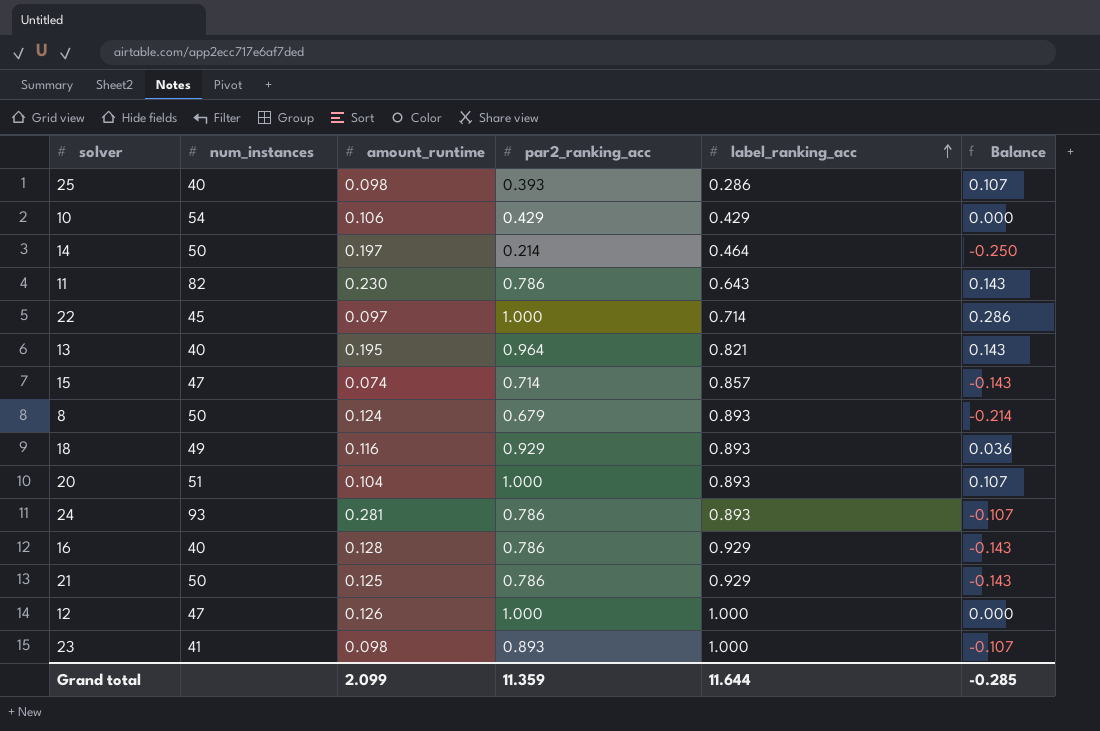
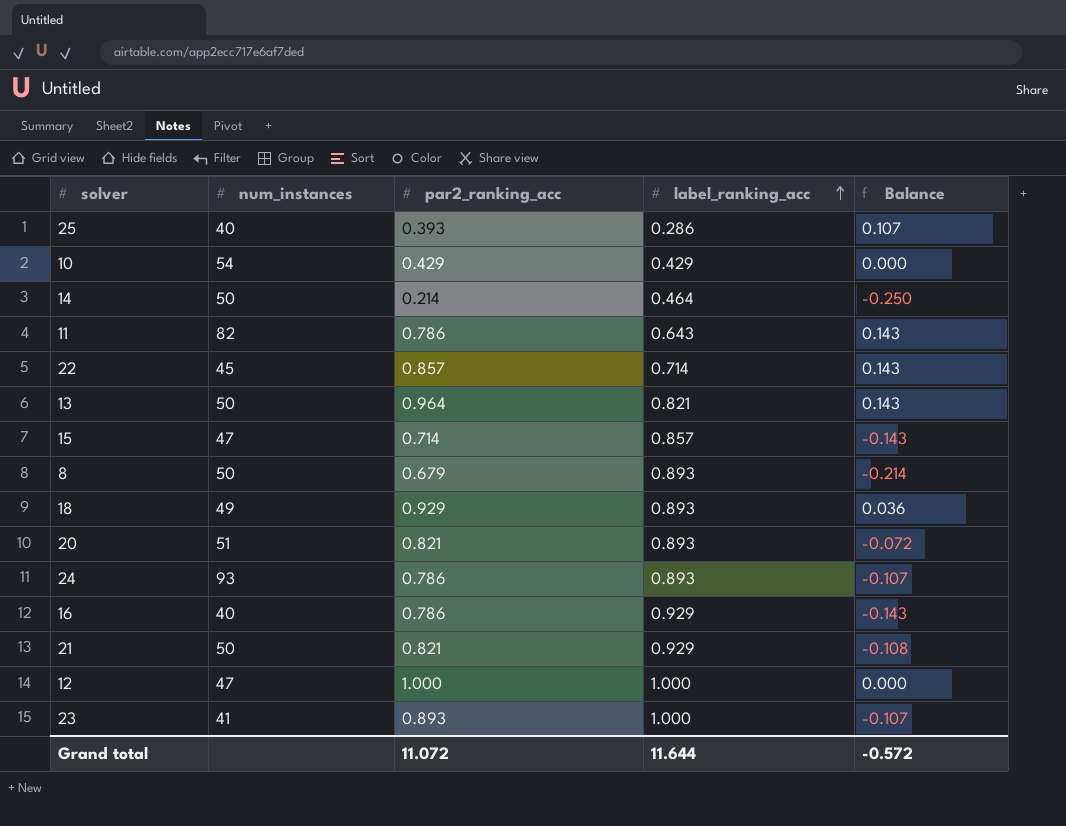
column amount_runtime | position: 3 -> none
22 | par2_ranking_acc: 1.000 -> 0.857
22 | Balance: 0.286 -> 0.143
13 | num_instances: 40 -> 50
20 | par2_ranking_acc: 1.000 -> 0.821
20 | Balance: 0.107 -> -0.072
21 | par2_ranking_acc: 0.786 -> 0.821
21 | Balance: -0.143 -> -0.108
Grand total | par2_ranking_acc: 11.359 -> 11.072
Grand total | Balance: -0.285 -> -0.572

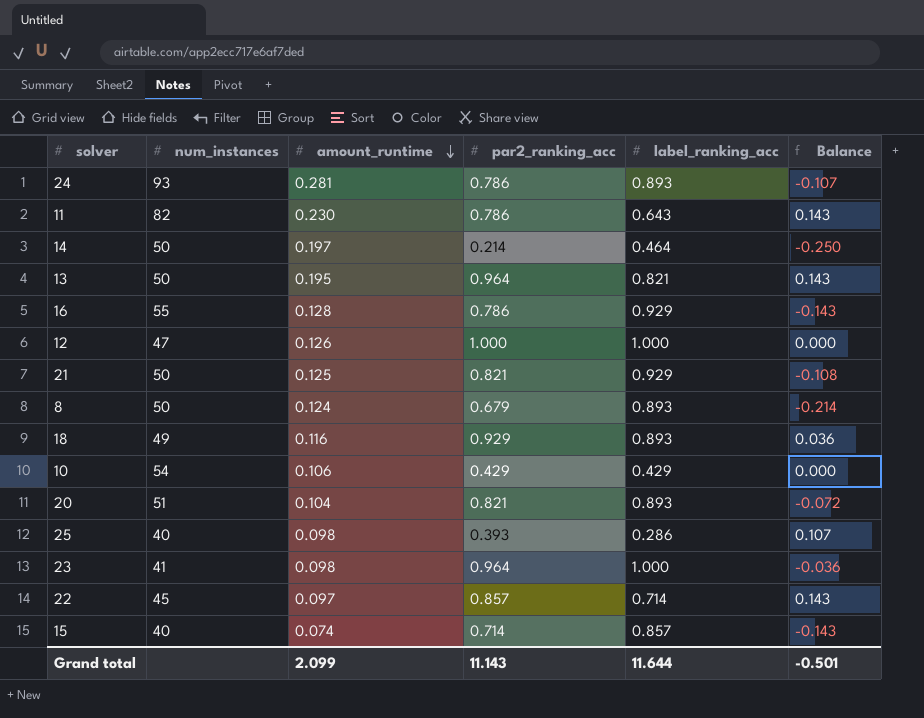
row order: label_ranking_acc ascending -> amount_runtime descending
column amount_runtime | position: none -> 3
16 | num_instances: 40 -> 55
23 | par2_ranking_acc: 0.893 -> 0.964
23 | Balance: -0.107 -> -0.036
15 | num_instances: 47 -> 40
Grand total | par2_ranking_acc: 11.072 -> 11.143
Grand total | Balance: -0.572 -> -0.501

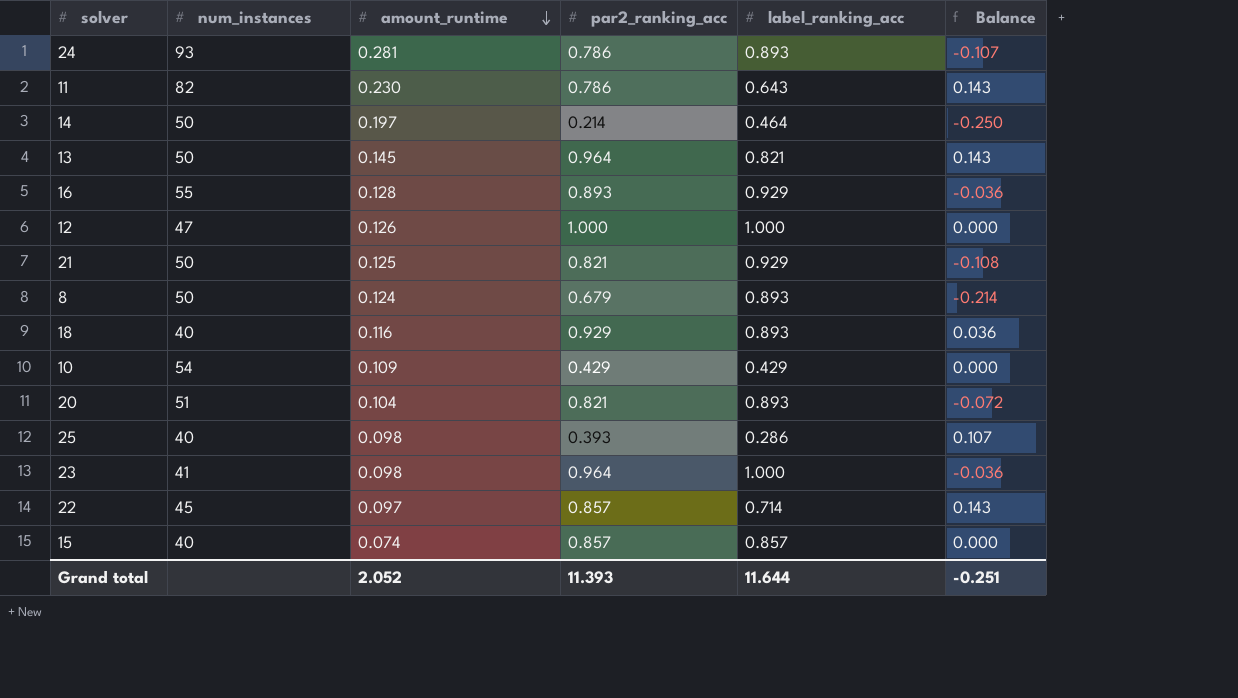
13 | amount_runtime: 0.195 -> 0.145
16 | par2_ranking_acc: 0.786 -> 0.893
16 | Balance: -0.143 -> -0.036
18 | num_instances: 49 -> 40
10 | amount_runtime: 0.106 -> 0.109
15 | par2_ranking_acc: 0.714 -> 0.857
15 | Balance: -0.143 -> 0.000
Grand total | amount_runtime: 2.099 -> 2.052
Grand total | par2_ranking_acc: 11.143 -> 11.393
Grand total | Balance: -0.501 -> -0.251

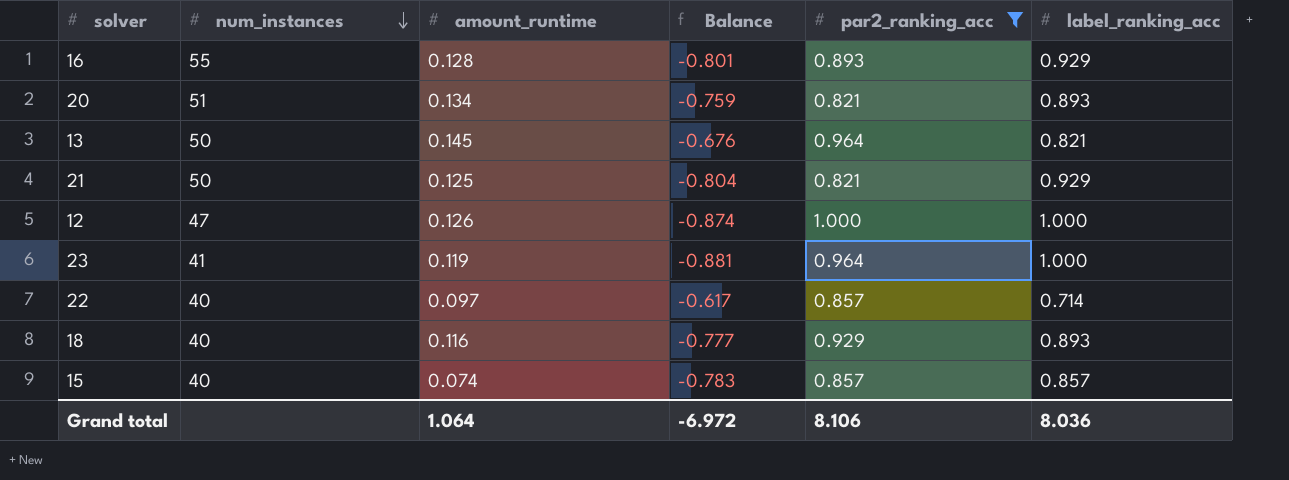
filter: none -> par2_ranking_acc >= 0.821
row order: amount_runtime descending -> num_instances descending
column Balance | formula: [par2_ranking_acc] - [label_ranking_acc] -> [amount_runtime] - [label_ranking_acc]
column Balance | position: 6 -> 4
20 | amount_runtime: 0.104 -> 0.134
23 | amount_runtime: 0.098 -> 0.119
22 | num_instances: 45 -> 40
Grand total | amount_runtime: 2.052 -> 1.064
Grand total | Balance: -0.251 -> -6.972
Grand total | par2_ranking_acc: 11.393 -> 8.106
Grand total | label_ranking_acc: 11.644 -> 8.036

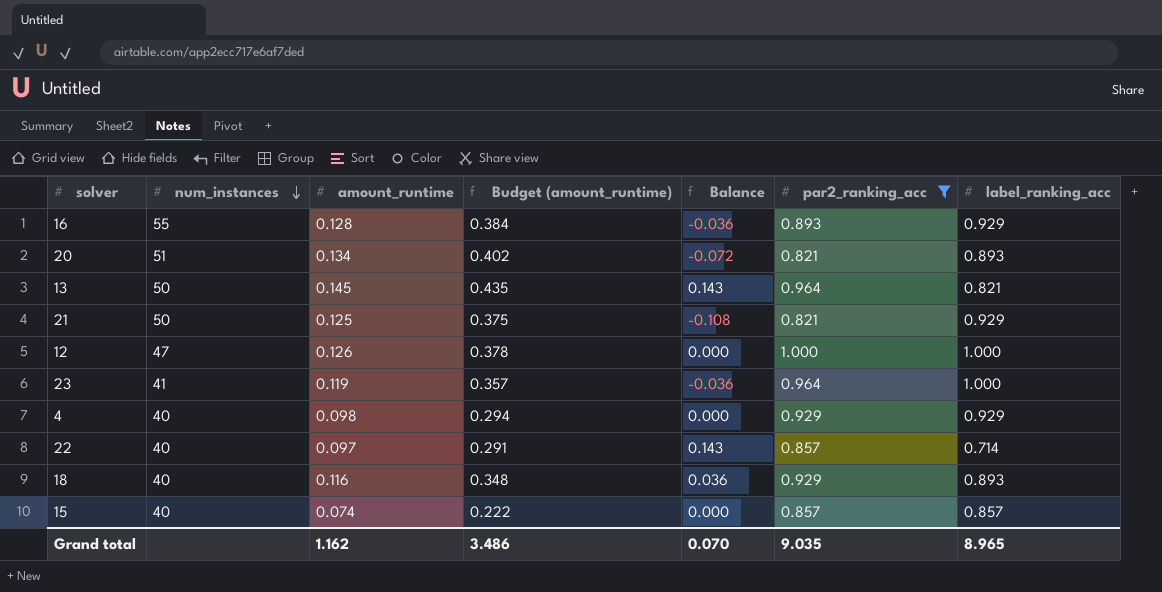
column Budget (amount_runtime) | formula: none -> [amount_runtime] * 3
column Balance | formula: [amount_runtime] - [label_ranking_acc] -> [par2_ranking_acc] - [label_ranking_acc]
row 4: none -> 40 | 0.098 | 0.294 | 0.000 | 0.929 | 0.929
Grand total | amount_runtime: 1.064 -> 1.162
Grand total | Balance: -6.972 -> 0.070
Grand total | par2_ranking_acc: 8.106 -> 9.035
Grand total | label_ranking_acc: 8.036 -> 8.965

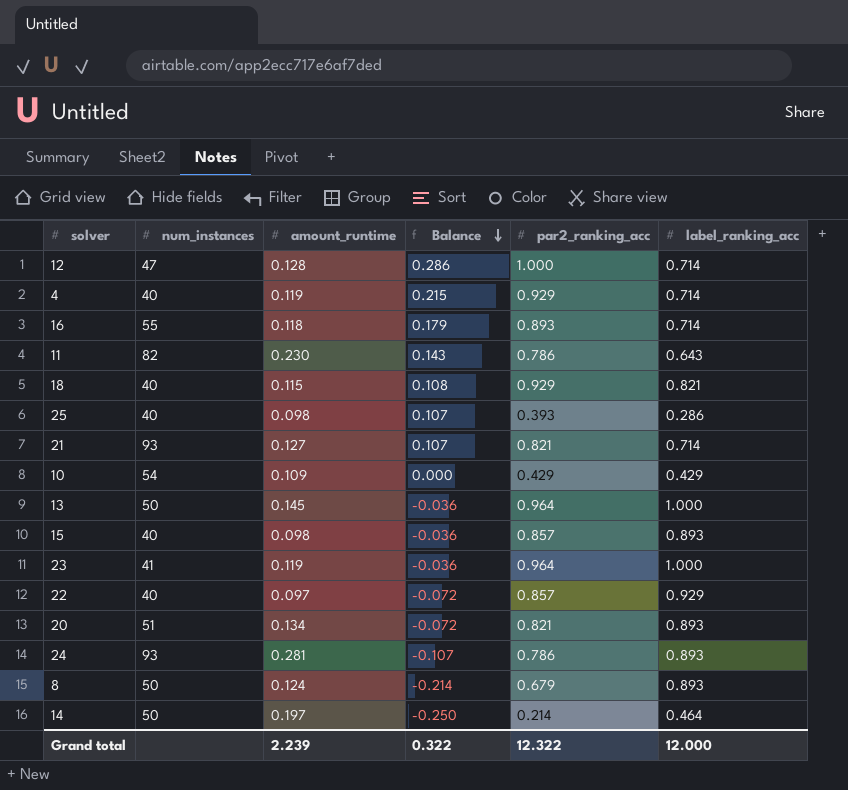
filter: par2_ranking_acc >= 0.821 -> none
row order: num_instances descending -> Balance descending
column Budget (amount_runtime) | formula: [amount_runtime] * 3 -> none
12 | amount_runtime: 0.126 -> 0.128
12 | Balance: 0.000 -> 0.286
12 | label_ranking_acc: 1.000 -> 0.714
4 | amount_runtime: 0.098 -> 0.119
4 | Balance: 0.000 -> 0.215
4 | label_ranking_acc: 0.929 -> 0.714
16 | amount_runtime: 0.128 -> 0.118
16 | Balance: -0.036 -> 0.179
16 | label_ranking_acc: 0.929 -> 0.714
18 | amount_runtime: 0.116 -> 0.115
18 | Balance: 0.036 -> 0.108
18 | label_ranking_acc: 0.893 -> 0.821
21 | num_instances: 50 -> 93
21 | amount_runtime: 0.125 -> 0.127
21 | Balance: -0.108 -> 0.107
21 | label_ranking_acc: 0.929 -> 0.714
13 | Balance: 0.143 -> -0.036
13 | label_ranking_acc: 0.821 -> 1.000
15 | amount_runtime: 0.074 -> 0.098
15 | Balance: 0.000 -> -0.036
15 | label_ranking_acc: 0.857 -> 0.893
22 | Balance: 0.143 -> -0.072
22 | label_ranking_acc: 0.714 -> 0.929
Grand total | amount_runtime: 1.162 -> 2.239
Grand total | Balance: 0.070 -> 0.322
Grand total | par2_ranking_acc: 9.035 -> 12.322
Grand total | label_ranking_acc: 8.965 -> 12.000

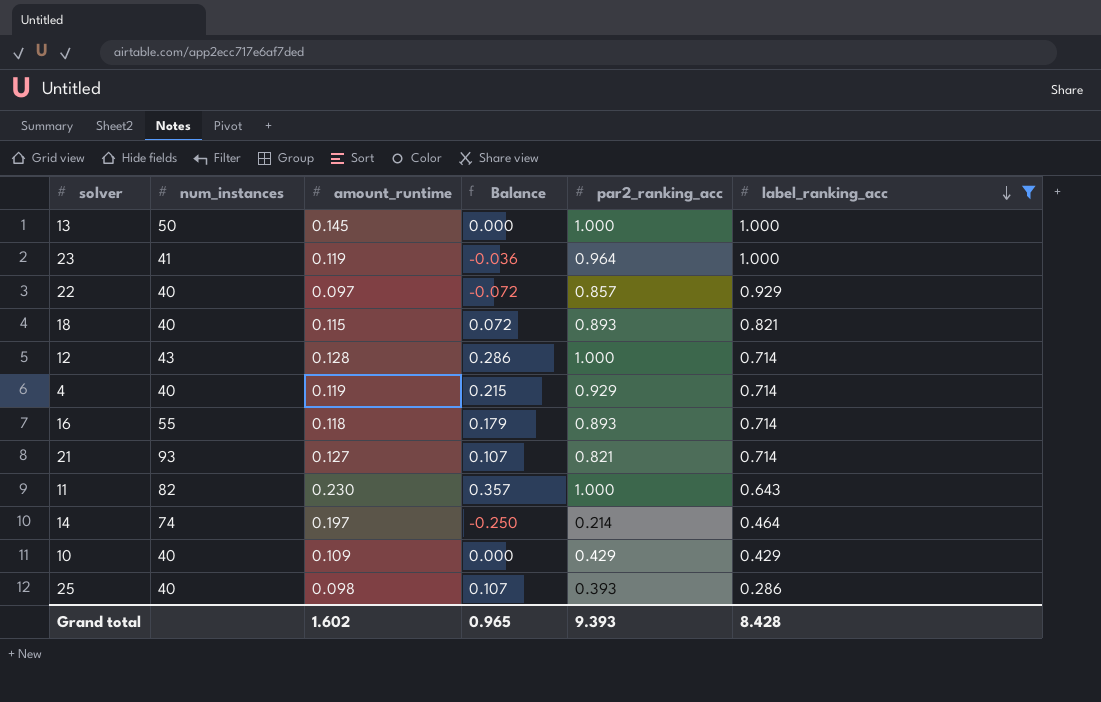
filter: none -> label_ranking_acc != 0.893
row order: Balance descending -> label_ranking_acc descending
13 | Balance: -0.036 -> 0.000
13 | par2_ranking_acc: 0.964 -> 1.000
18 | Balance: 0.108 -> 0.072
18 | par2_ranking_acc: 0.929 -> 0.893
12 | num_instances: 47 -> 43
11 | Balance: 0.143 -> 0.357
11 | par2_ranking_acc: 0.786 -> 1.000
14 | num_instances: 50 -> 74
10 | num_instances: 54 -> 40
Grand total | amount_runtime: 2.239 -> 1.602
Grand total | Balance: 0.322 -> 0.965
Grand total | par2_ranking_acc: 12.322 -> 9.393
Grand total | label_ranking_acc: 12.000 -> 8.428

